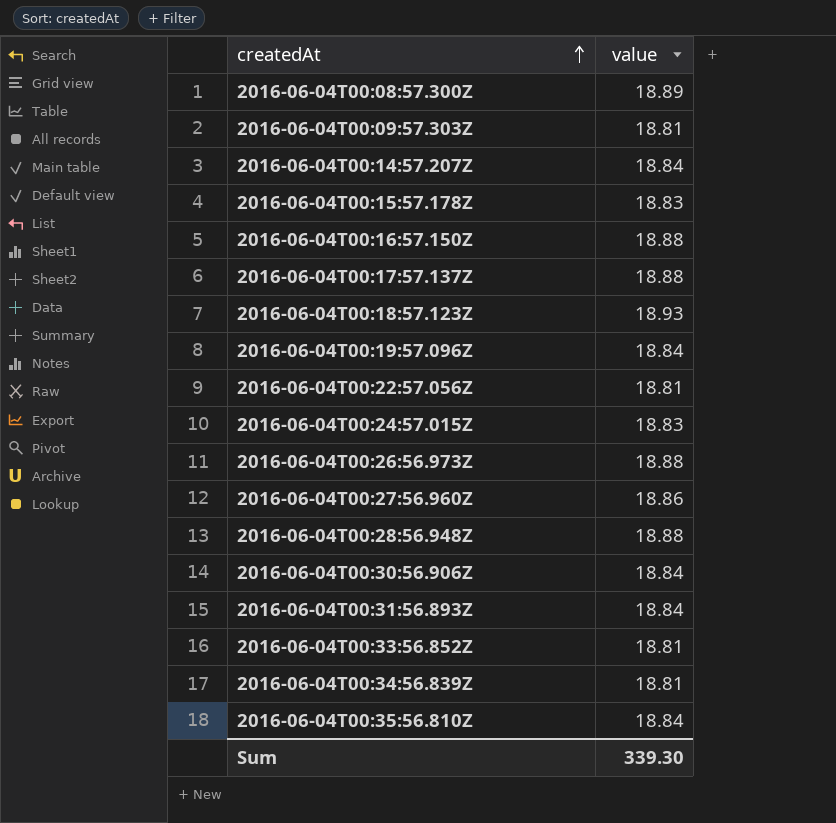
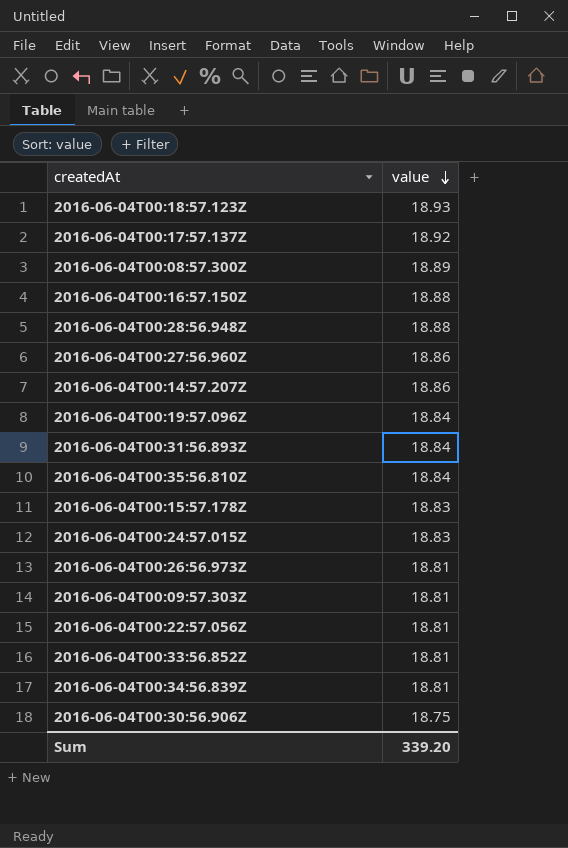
row order: createdAt ascending -> value descending
2016-06-04T00:17:57.137Z | value: 18.88 -> 18.92
2016-06-04T00:14:57.207Z | value: 18.84 -> 18.86
2016-06-04T00:26:56.973Z | value: 18.88 -> 18.81
2016-06-04T00:30:56.906Z | value: 18.84 -> 18.75
Sum | value: 339.30 -> 339.20

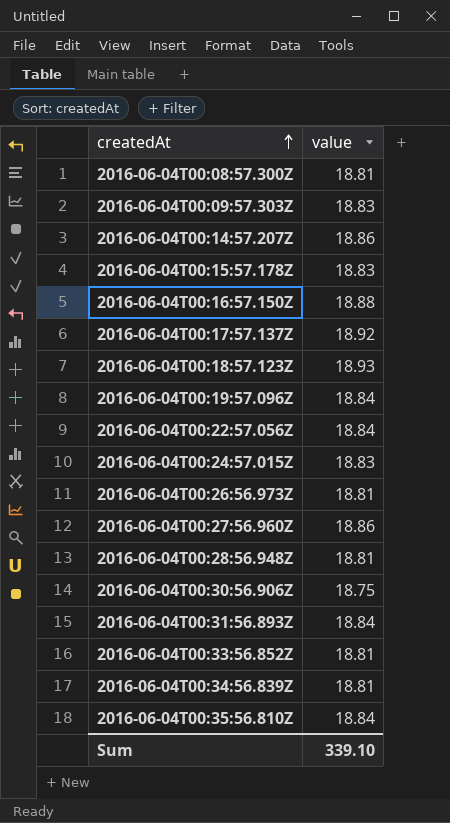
row order: value descending -> createdAt ascending
2016-06-04T00:08:57.300Z | value: 18.89 -> 18.81
2016-06-04T00:09:57.303Z | value: 18.81 -> 18.83
2016-06-04T00:22:57.056Z | value: 18.81 -> 18.84
2016-06-04T00:28:56.948Z | value: 18.88 -> 18.81
Sum | value: 339.20 -> 339.10

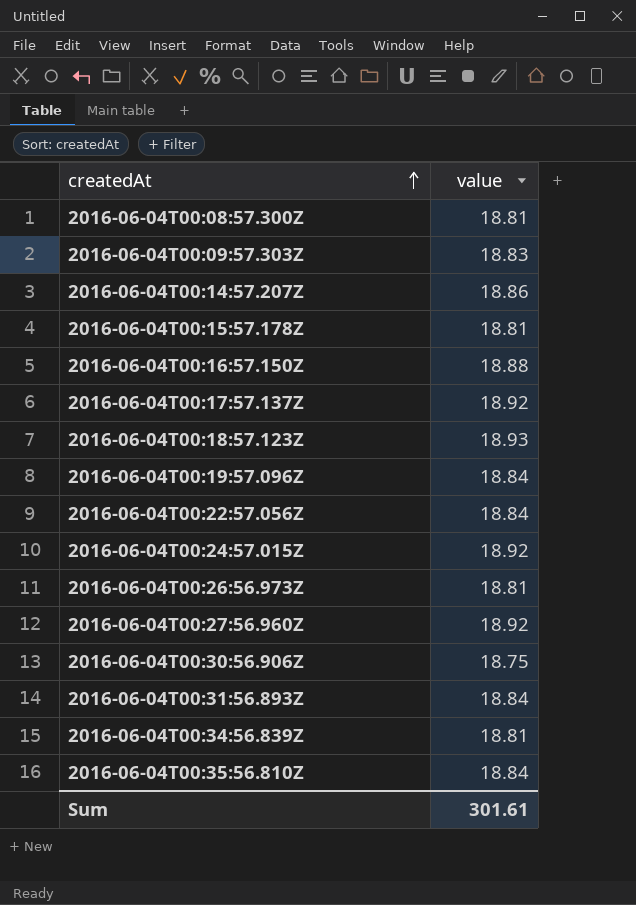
row 2016-06-04T00:28:56.948Z: 18.81 -> none
row 2016-06-04T00:33:56.852Z: 18.81 -> none
2016-06-04T00:15:57.178Z | value: 18.83 -> 18.81
2016-06-04T00:24:57.015Z | value: 18.83 -> 18.92
2016-06-04T00:27:56.960Z | value: 18.86 -> 18.92
Sum | value: 339.10 -> 301.61

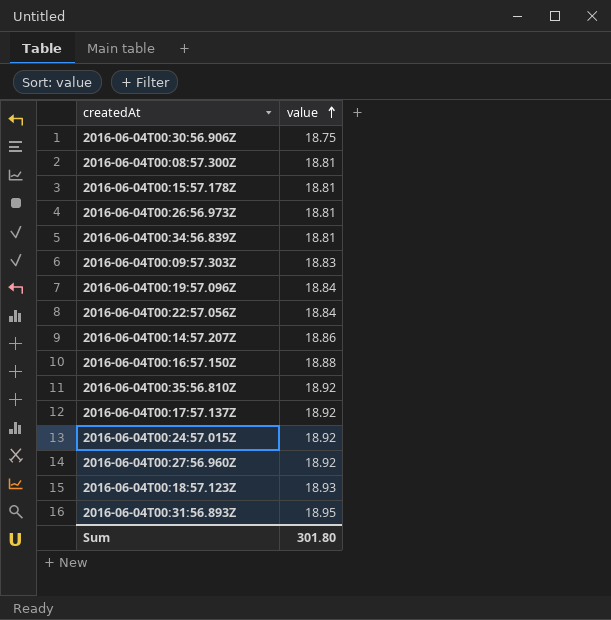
row order: createdAt ascending -> value ascending
2016-06-04T00:35:56.810Z | value: 18.84 -> 18.92
2016-06-04T00:31:56.893Z | value: 18.84 -> 18.95
Sum | value: 301.61 -> 301.80

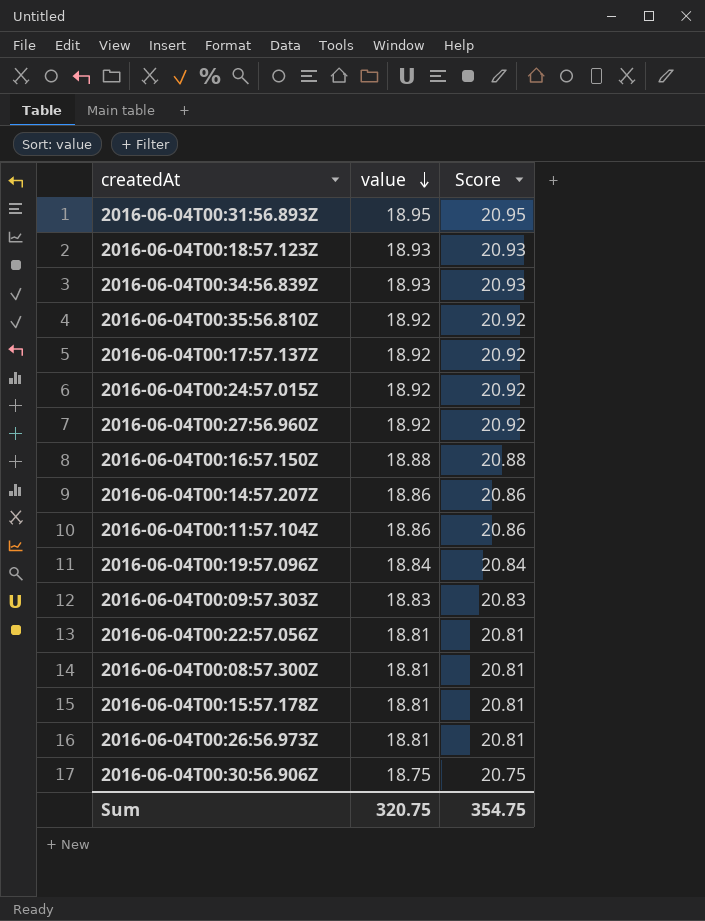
row order: value ascending -> value descending
column Score | formula: none -> [value] + 2
2016-06-04T00:34:56.839Z | value: 18.81 -> 18.93
row 2016-06-04T00:11:57.104Z: none -> 18.86 | 20.86
2016-06-04T00:22:57.056Z | value: 18.84 -> 18.81
Sum | value: 301.80 -> 320.75

